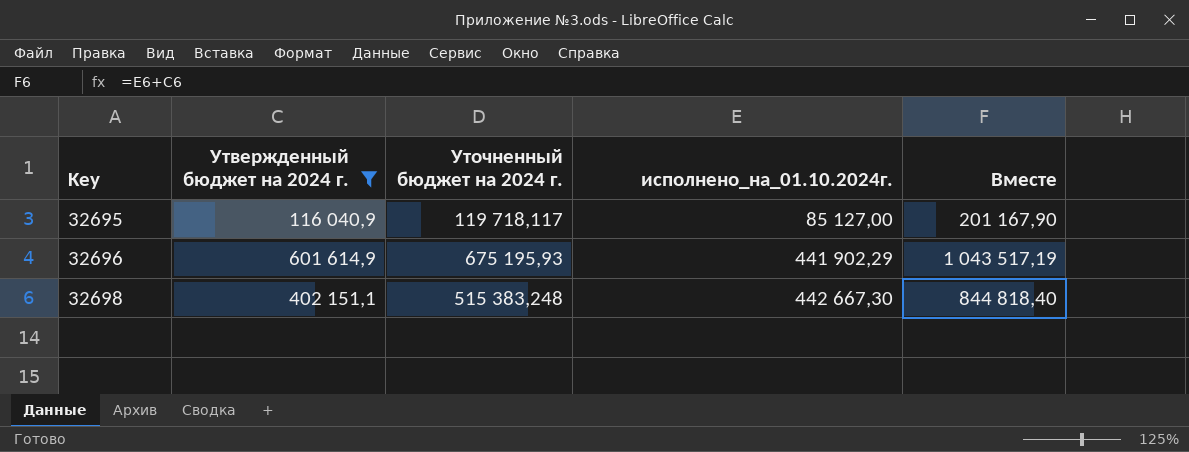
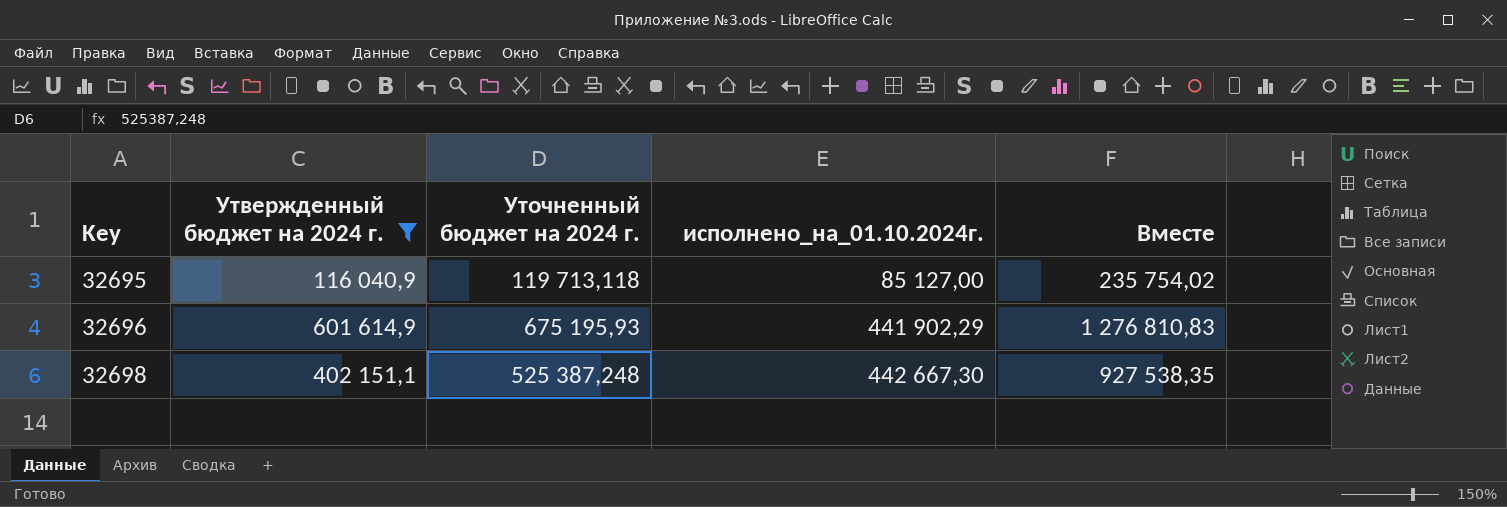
column Вместе | formula: [Утвержденный бюджет на 2024 г.] + [исполнено_на_01.10.2024г.] -> [Утвержденный бюджет на 2024 г.] + [Уточненный бюджет на 2024 г.]
32695 | Уточненный бюджет на 2024 г.: 119 718,117 -> 119 713,118
32698 | Уточненный бюджет на 2024 г.: 515 383,248 -> 525 387,248

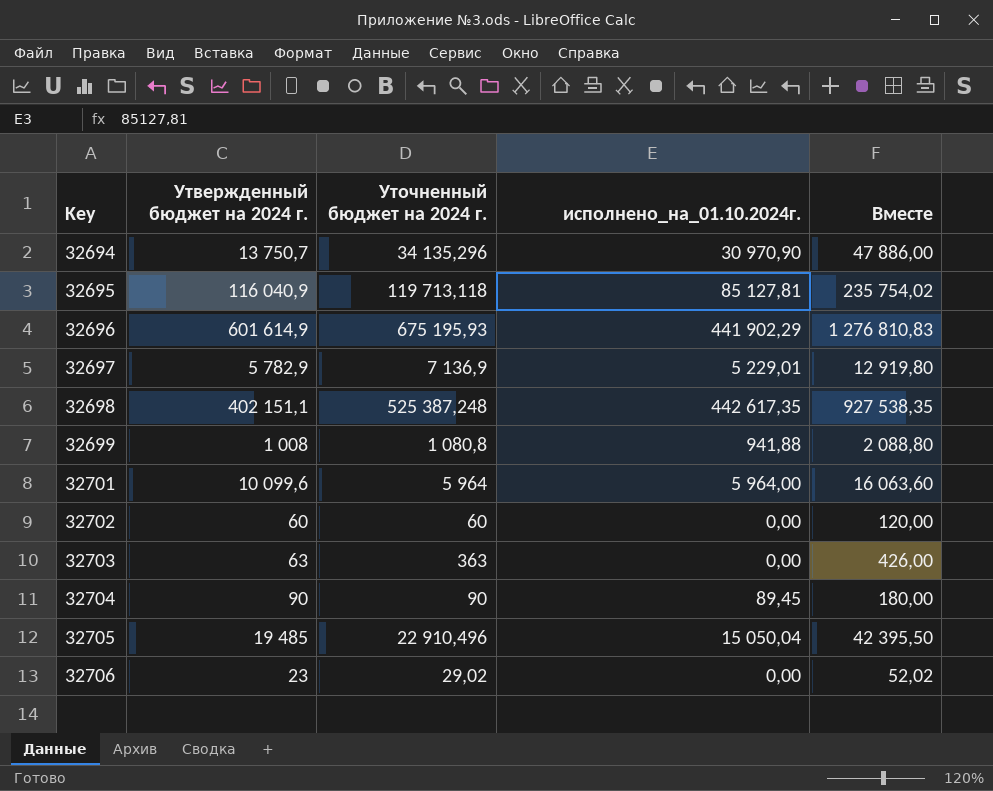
filter: Утвержденный бюджет на 2024 г. >= 116 040,9 -> none
32695 | исполнено_на_01.10.2024г.: 85 127,00 -> 85 127,81
32698 | исполнено_на_01.10.2024г.: 442 667,30 -> 442 617,35

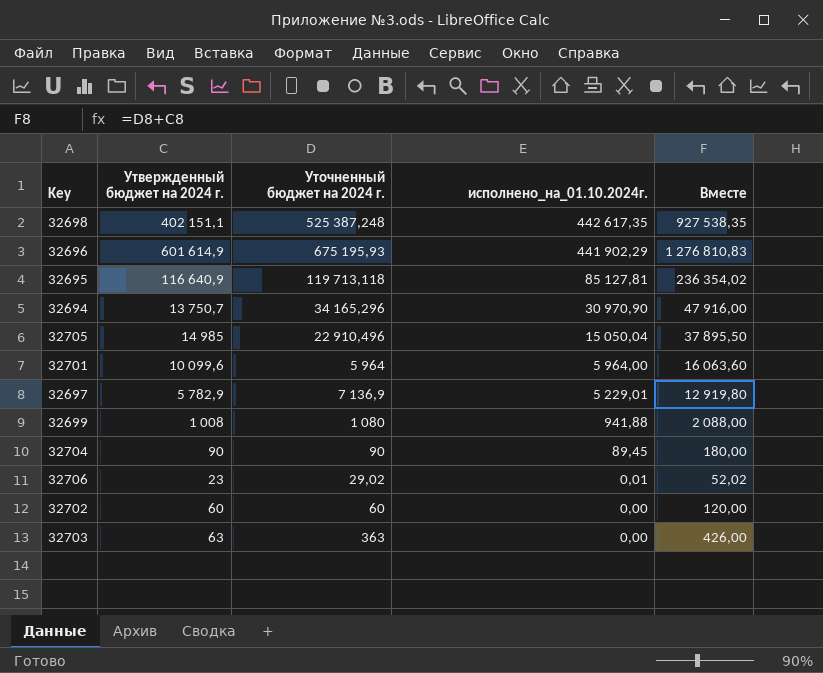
row order: Key ascending -> исполнено_на_01.10.2024г. descending
32695 | Утвержденный бюджет на 2024 г.: 116 040,9 -> 116 640,9
32695 | Вместе: 235 754,02 -> 236 354,02
32694 | Уточненный бюджет на 2024 г.: 34 135,296 -> 34 165,296
32694 | Вместе: 47 886,00 -> 47 916,00
32705 | Утвержденный бюджет на 2024 г.: 19 485 -> 14 985
32705 | Вместе: 42 395,50 -> 37 895,50
32699 | Уточненный бюджет на 2024 г.: 1 080,8 -> 1 080
32699 | Вместе: 2 088,80 -> 2 088,00
32706 | исполнено_на_01.10.2024г.: 0,00 -> 0,01

